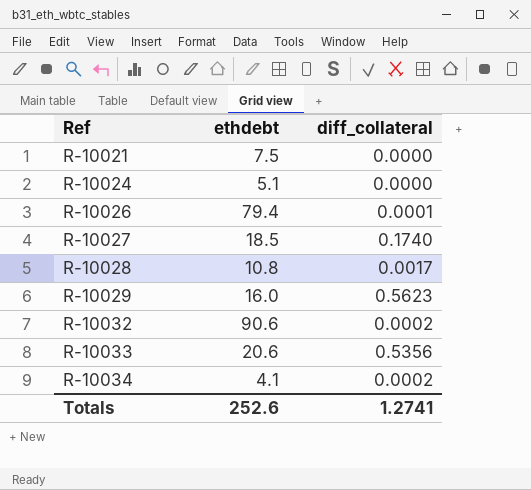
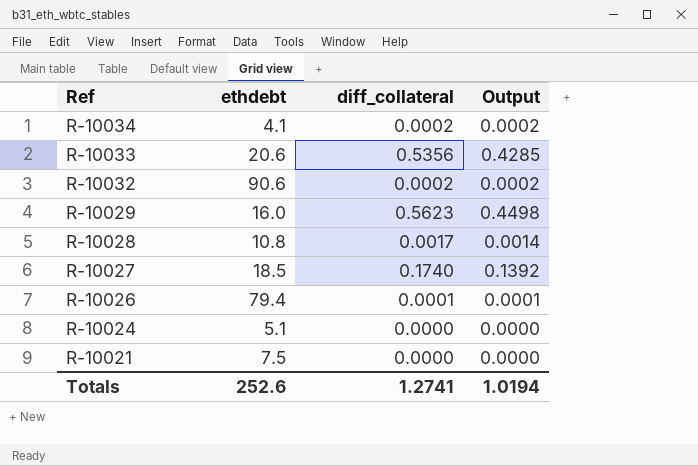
row order: Ref ascending -> Ref descending
column Output | formula: none -> [diff_collateral] * 0.8

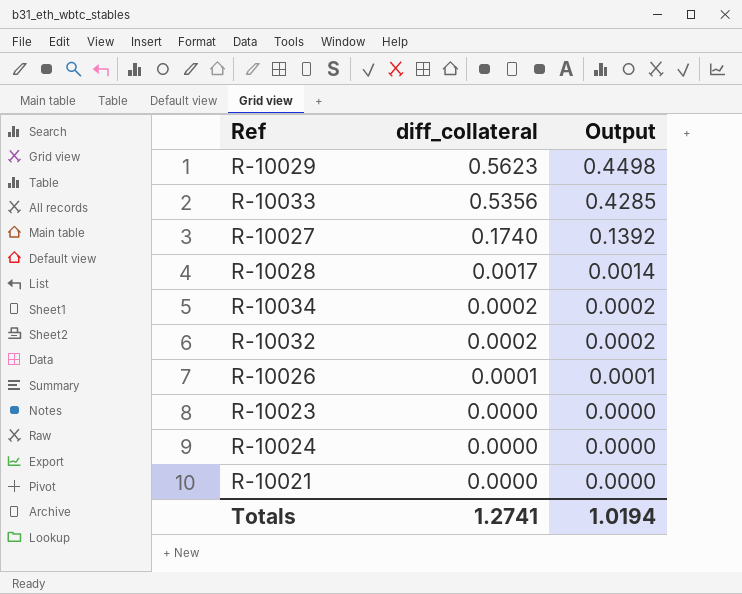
row order: Ref descending -> diff_collateral descending
column ethdebt | position: 2 -> none
row R-10023: none -> 0.0000 | 0.0000

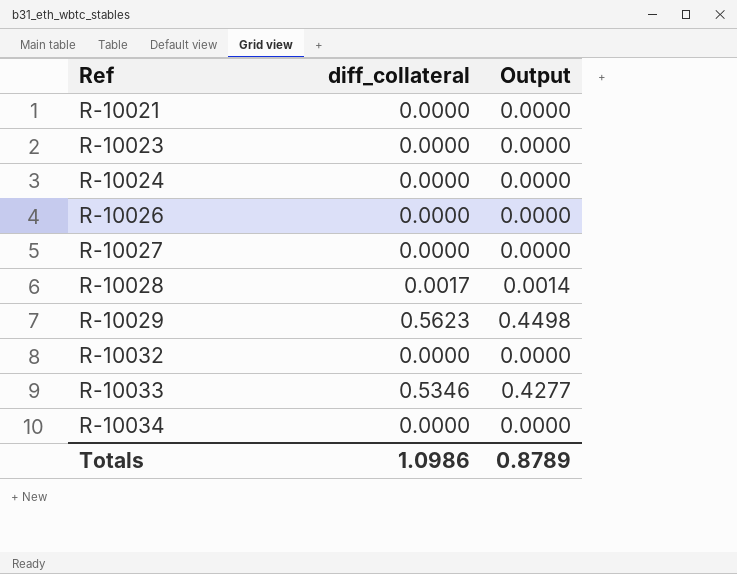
row order: diff_collateral descending -> Ref ascending
R-10026 | diff_collateral: 0.0001 -> 0.0000
R-10026 | Output: 0.0001 -> 0.0000
R-10027 | diff_collateral: 0.1740 -> 0.0000
R-10027 | Output: 0.1392 -> 0.0000
R-10032 | diff_collateral: 0.0002 -> 0.0000
R-10032 | Output: 0.0002 -> 0.0000
R-10033 | diff_collateral: 0.5356 -> 0.5346
R-10033 | Output: 0.4285 -> 0.4277
R-10034 | diff_collateral: 0.0002 -> 0.0000
R-10034 | Output: 0.0002 -> 0.0000
Totals | diff_collateral: 1.2741 -> 1.0986
Totals | Output: 1.0194 -> 0.8789

